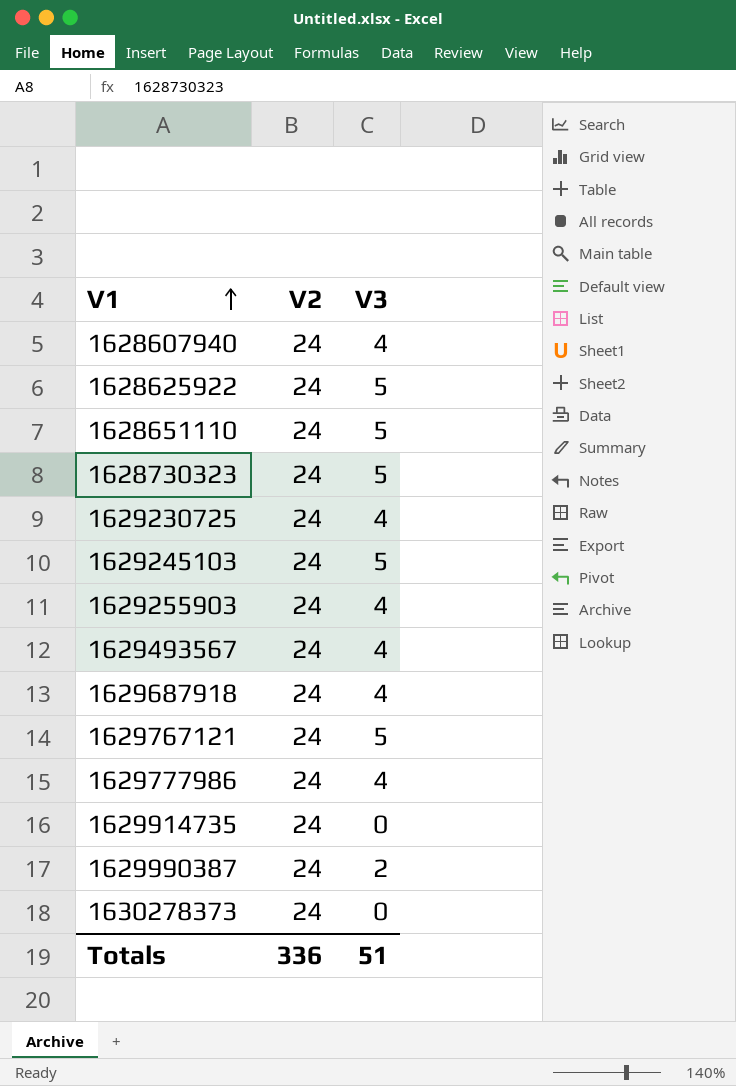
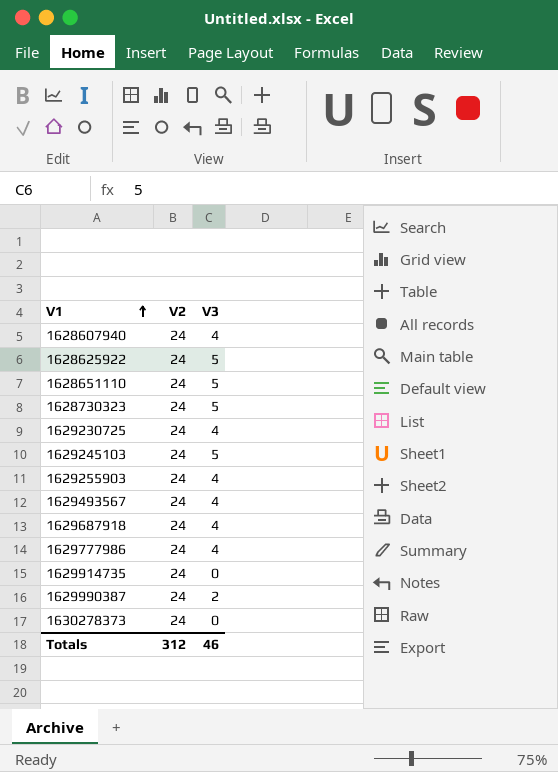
row 1629767121: 24 | 5 -> none
Totals | V2: 336 -> 312
Totals | V3: 51 -> 46

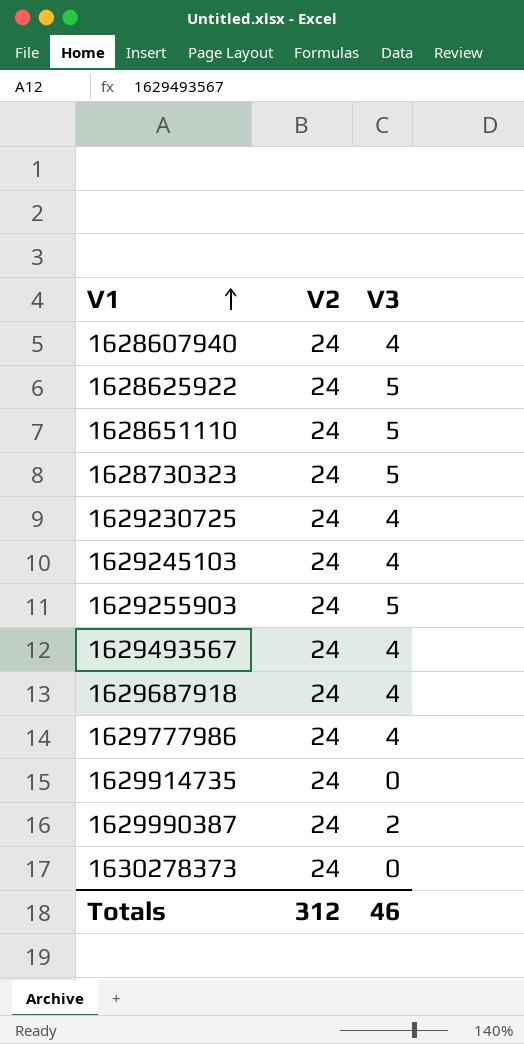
1629245103 | V3: 5 -> 4
1629255903 | V3: 4 -> 5

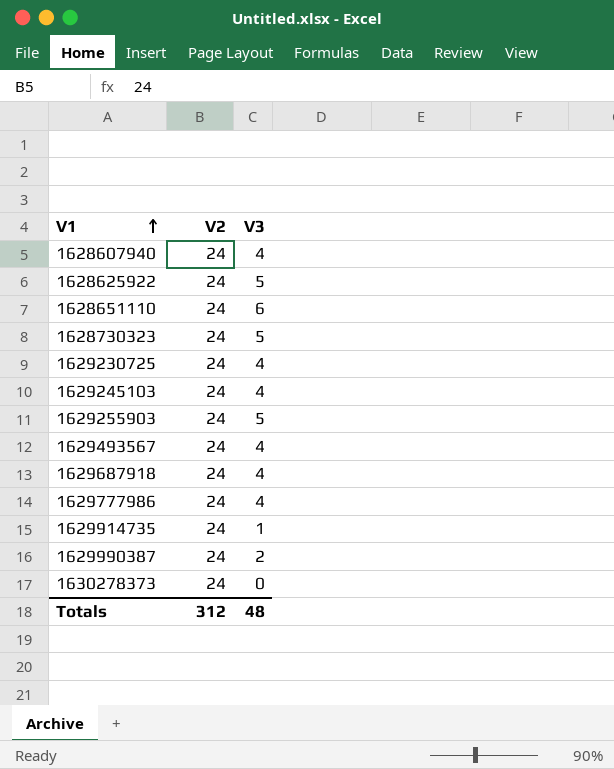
1628651110 | V3: 5 -> 6
1629914735 | V3: 0 -> 1
Totals | V3: 46 -> 48

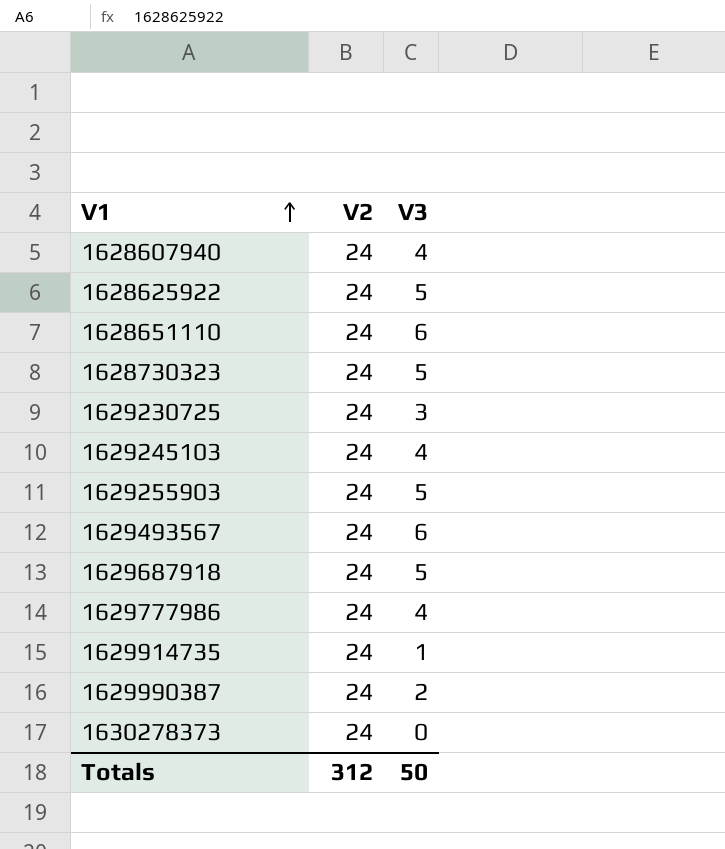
1629230725 | V3: 4 -> 3
1629493567 | V3: 4 -> 6
1629687918 | V3: 4 -> 5
Totals | V3: 48 -> 50

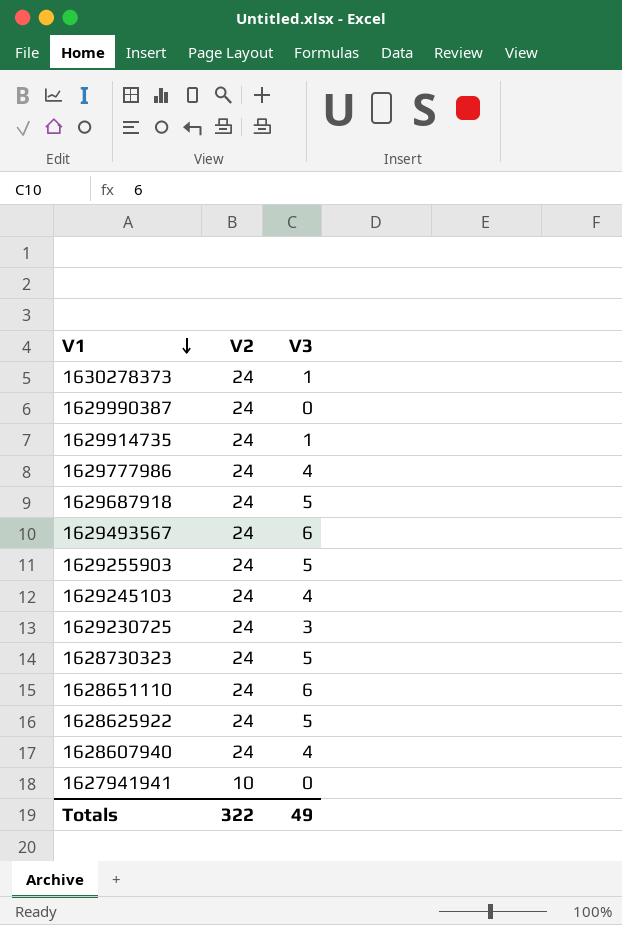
row order: V1 ascending -> V1 descending
1630278373 | V3: 0 -> 1
1629990387 | V3: 2 -> 0
row 1627941941: none -> 10 | 0
Totals | V2: 312 -> 322
Totals | V3: 50 -> 49

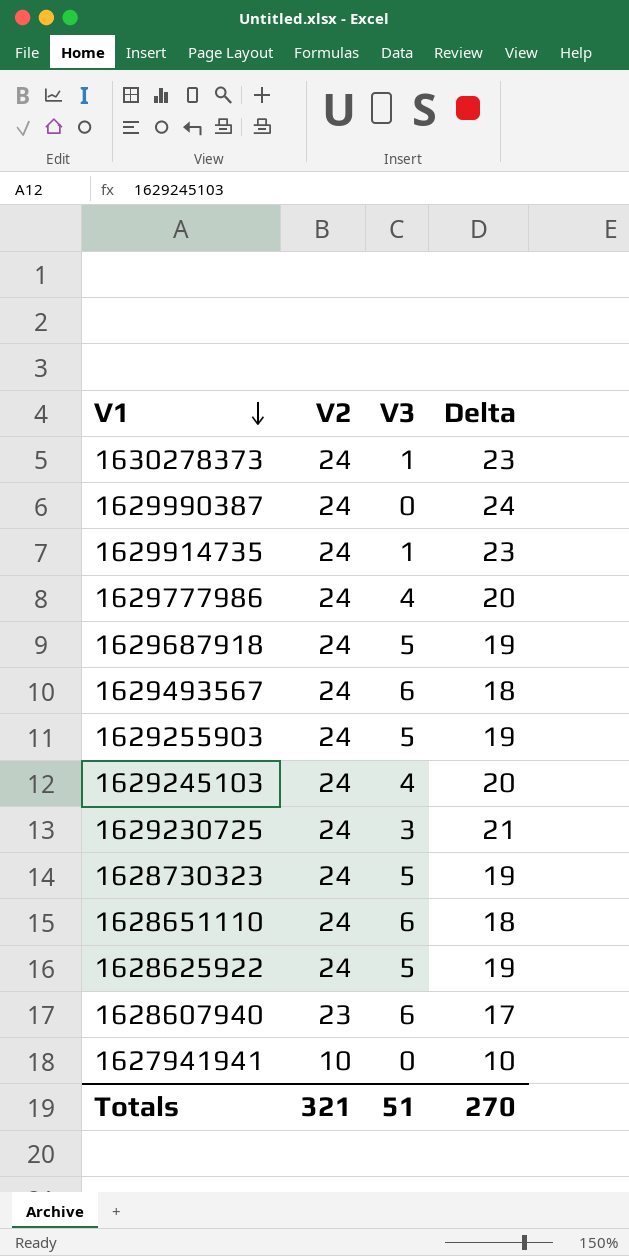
column Delta | formula: none -> [V2] - [V3]
1628607940 | V2: 24 -> 23
1628607940 | V3: 4 -> 6
Totals | V2: 322 -> 321
Totals | V3: 49 -> 51

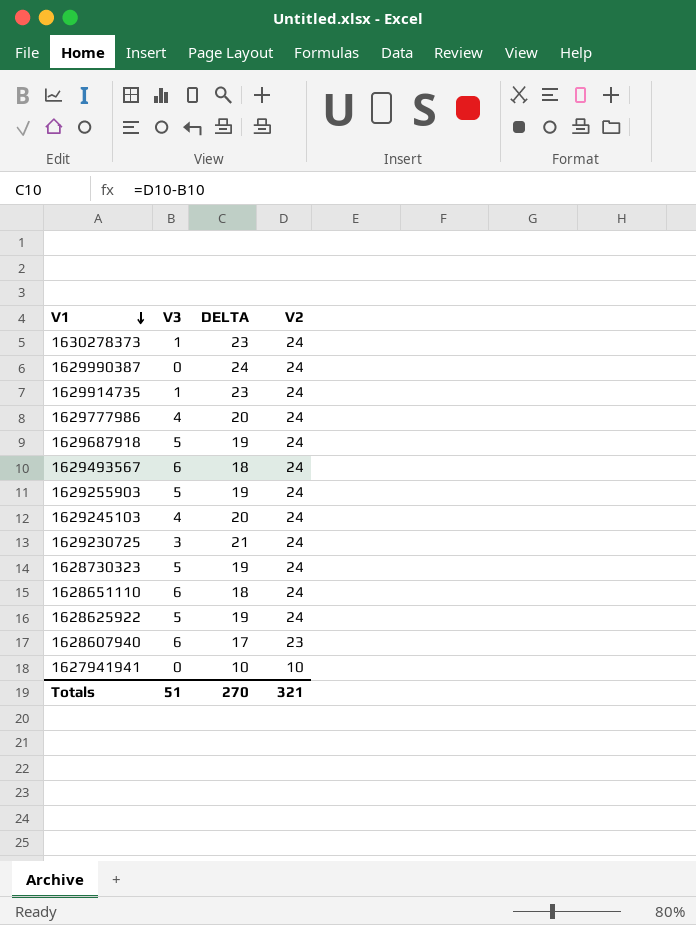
column name: Delta -> DELTA
column V2 | position: 2 -> 4

